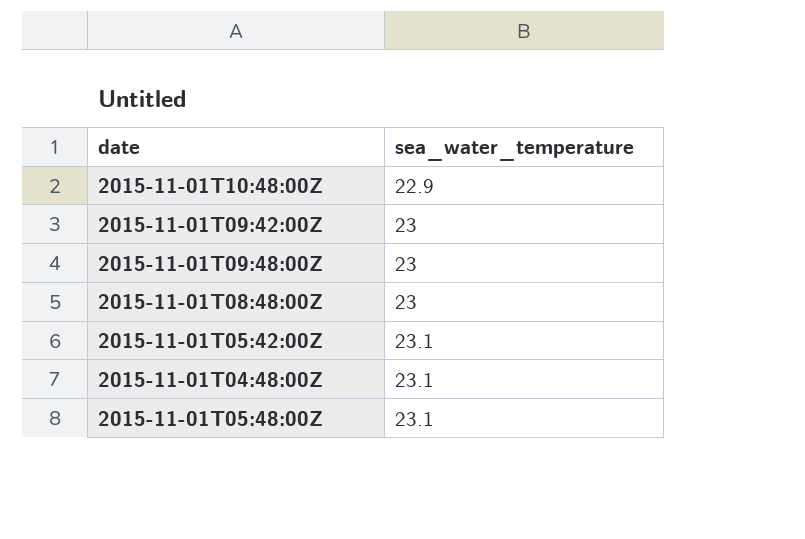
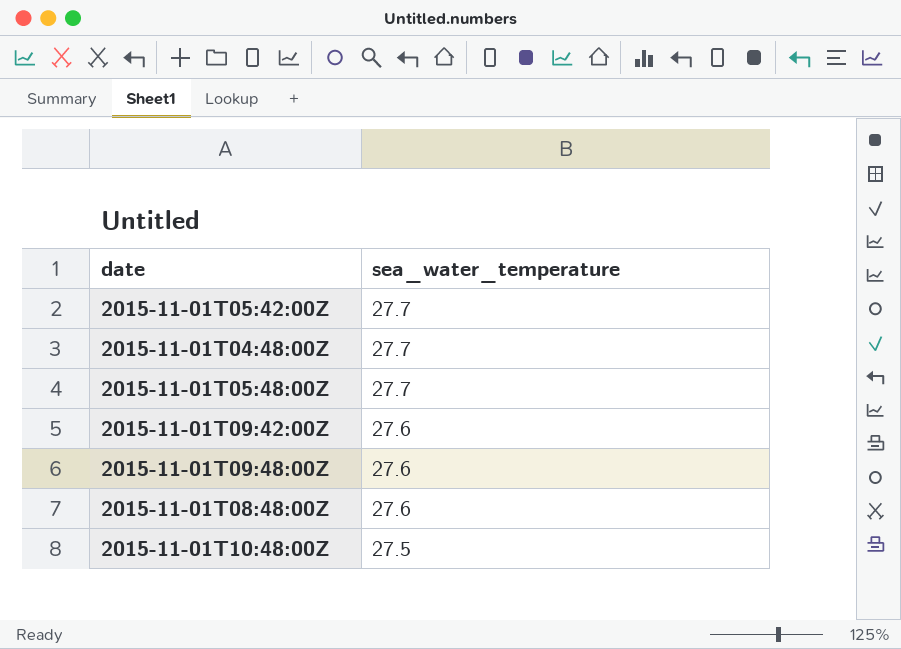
row order: sea_water_temperature ascending -> sea_water_temperature descending
2015-11-01T05:42:00Z | sea_water_temperature: 23.1 -> 27.7
2015-11-01T04:48:00Z | sea_water_temperature: 23.1 -> 27.7
2015-11-01T05:48:00Z | sea_water_temperature: 23.1 -> 27.7
2015-11-01T09:42:00Z | sea_water_temperature: 23 -> 27.6
2015-11-01T09:48:00Z | sea_water_temperature: 23 -> 27.6
2015-11-01T08:48:00Z | sea_water_temperature: 23 -> 27.6
2015-11-01T10:48:00Z | sea_water_temperature: 22.9 -> 27.5

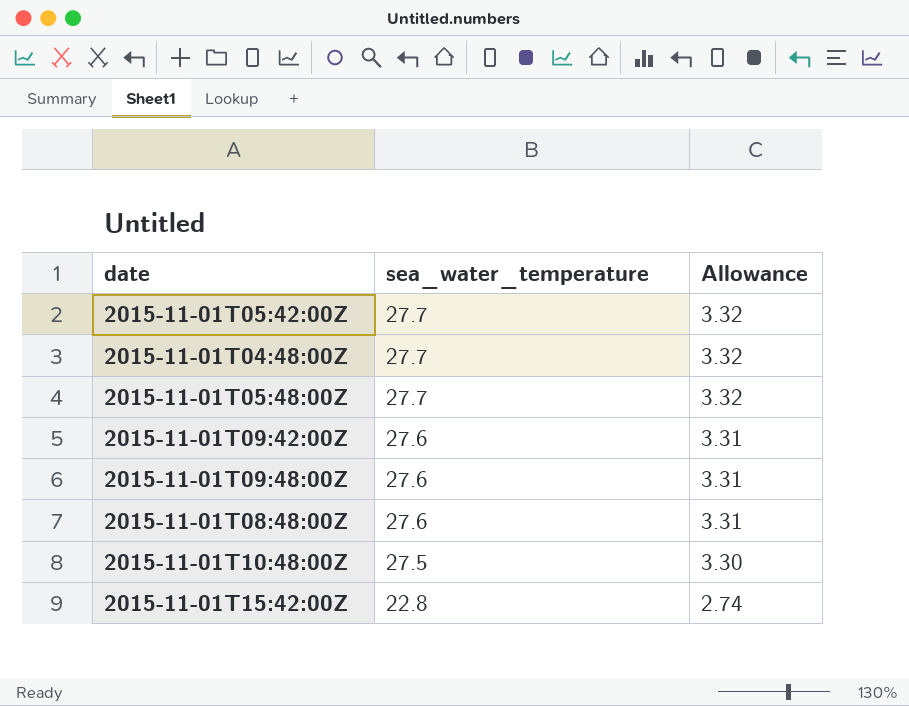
column Allowance | formula: none -> [sea_water_temperature] * 0.12
row 2015-11-01T15:42:00Z: none -> 22.8 | 2.74

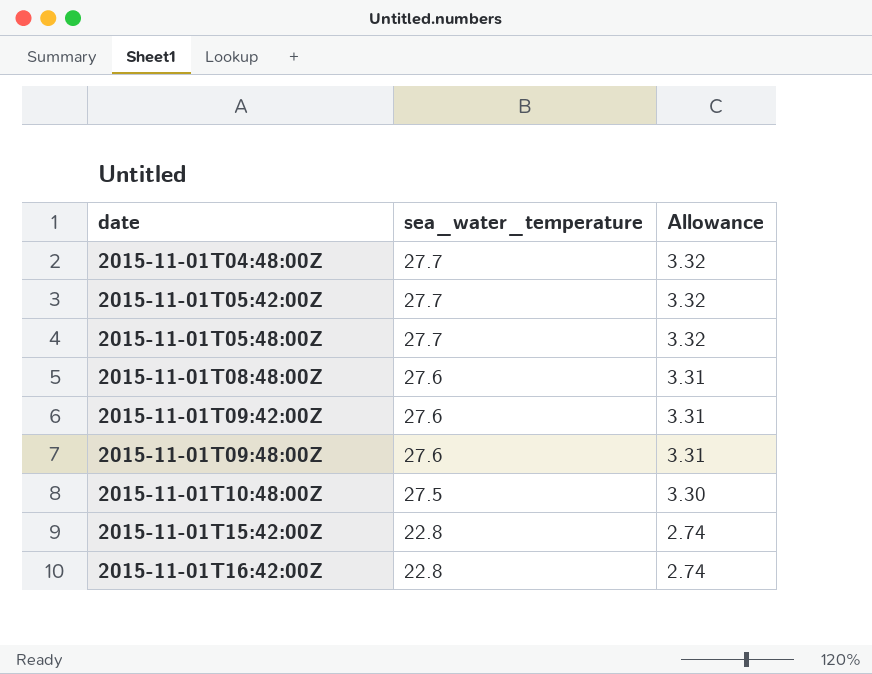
row order: sea_water_temperature descending -> date ascending
row 2015-11-01T16:42:00Z: none -> 22.8 | 2.74

